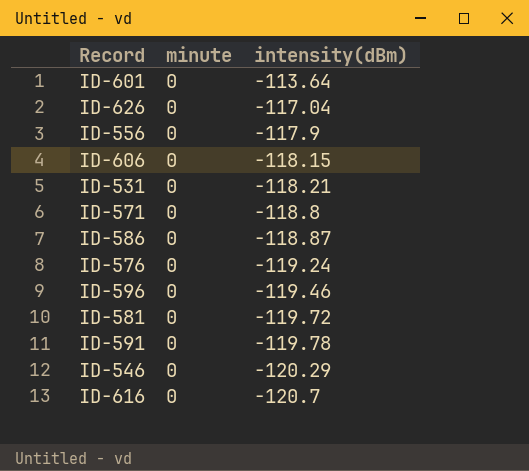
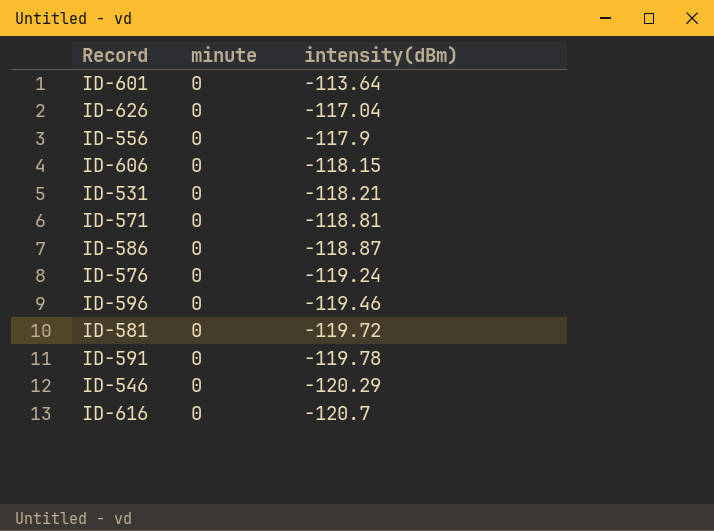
ID-571 | intensity(dBm): -118.8 -> -118.81

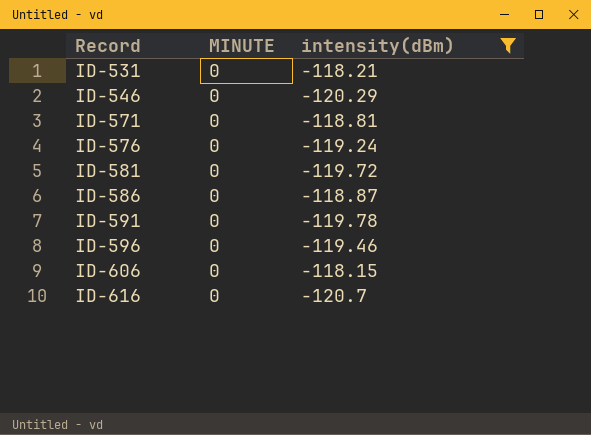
filter: none -> intensity(dBm) <= -118.15
row order: intensity(dBm) descending -> Record ascending
column name: minute -> MINUTE

